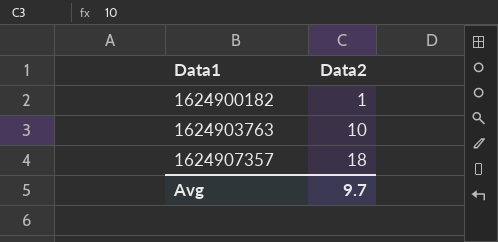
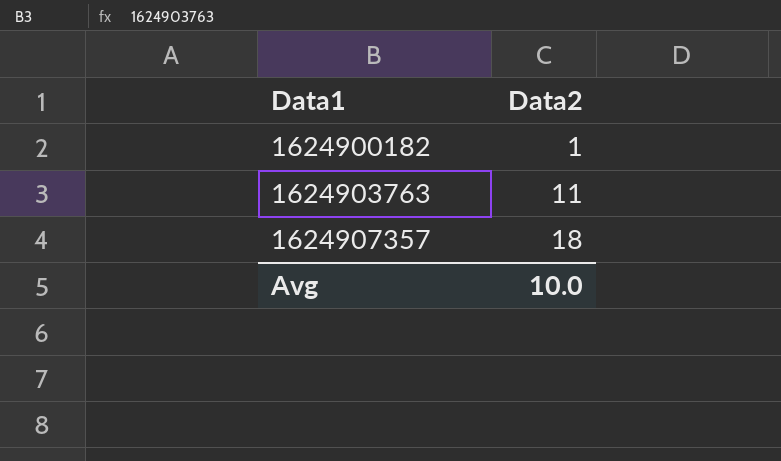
1624903763 | Data2: 10 -> 11
Avg | Data2: 9.7 -> 10.0

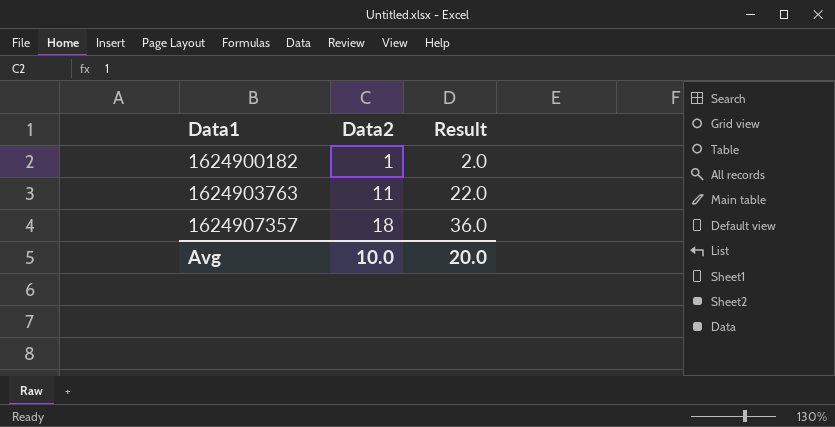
column Result | formula: none -> [Data2] * 2

